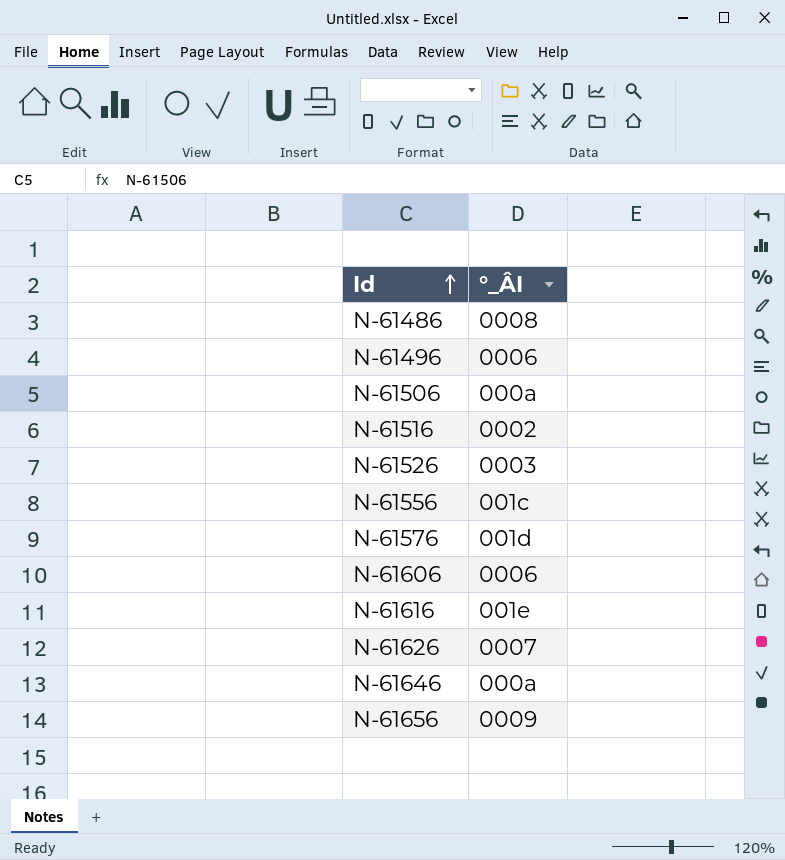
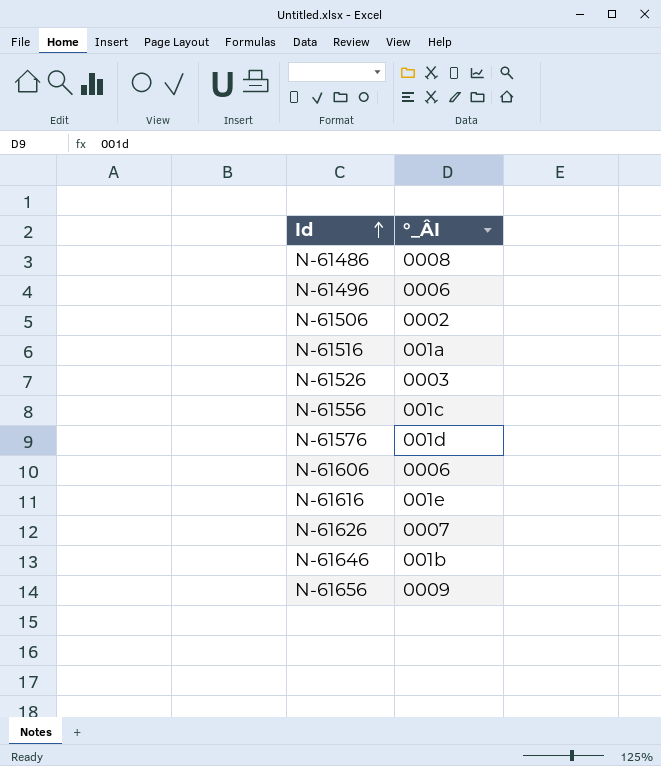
N-61506 | °_ÂI: 000a -> 0002
N-61516 | °_ÂI: 0002 -> 001a
N-61646 | °_ÂI: 000a -> 001b

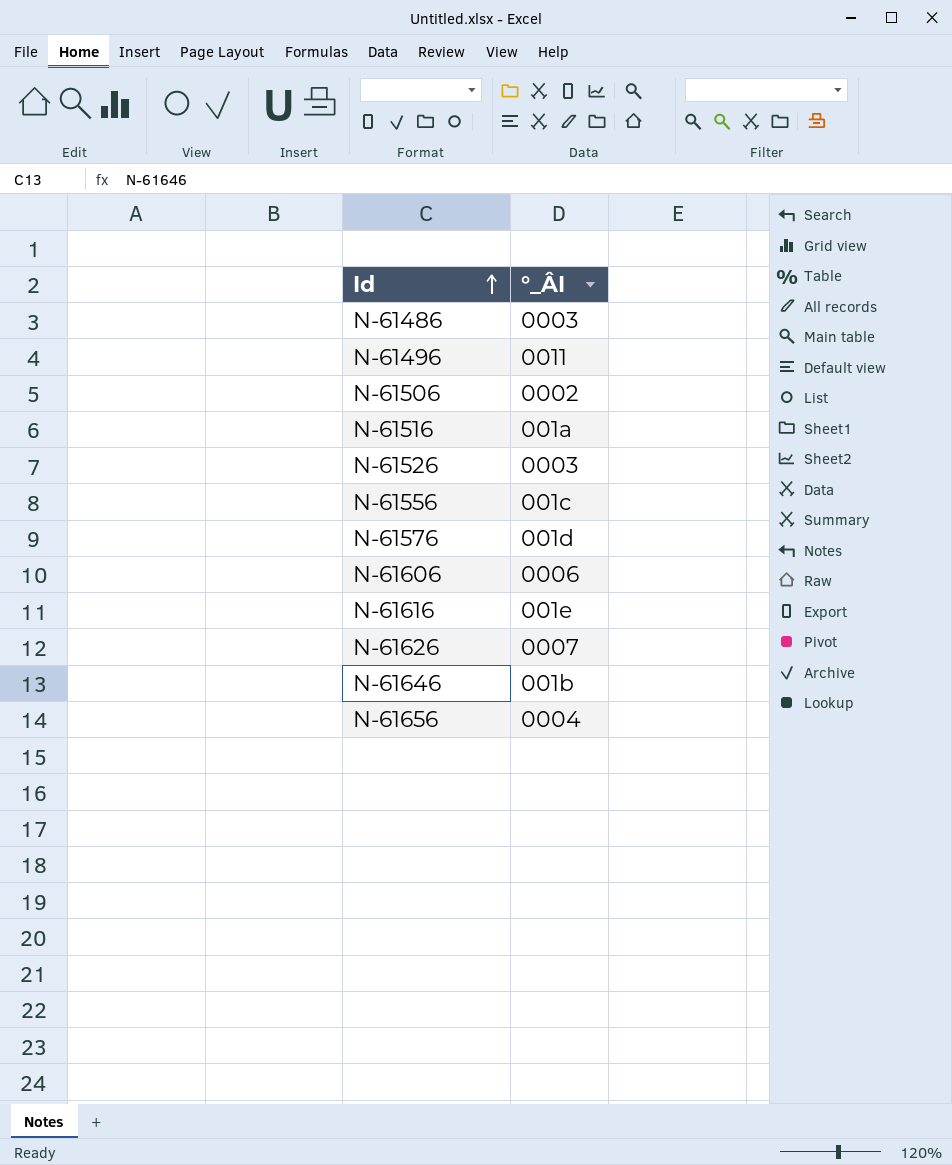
N-61486 | °_ÂI: 0008 -> 0003
N-61496 | °_ÂI: 0006 -> 0011
N-61656 | °_ÂI: 0009 -> 0004

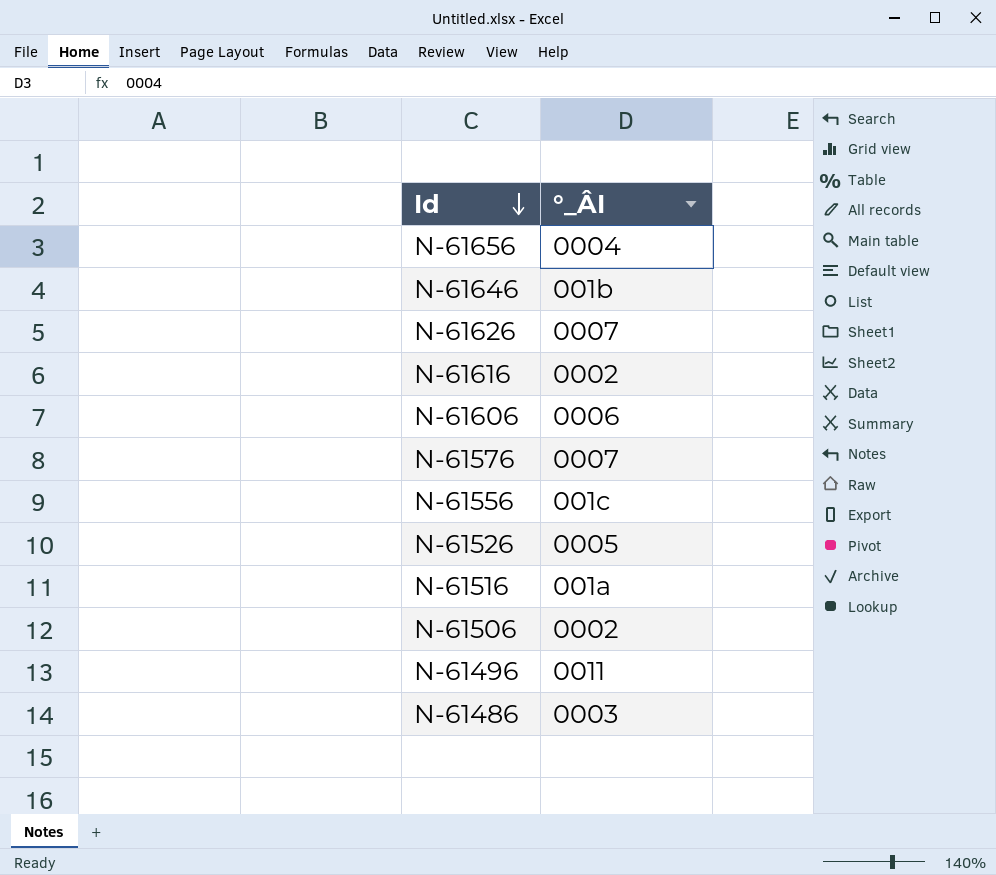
row order: Id ascending -> Id descending
N-61616 | °_ÂI: 001e -> 0002
N-61576 | °_ÂI: 001d -> 0007
N-61526 | °_ÂI: 0003 -> 0005

